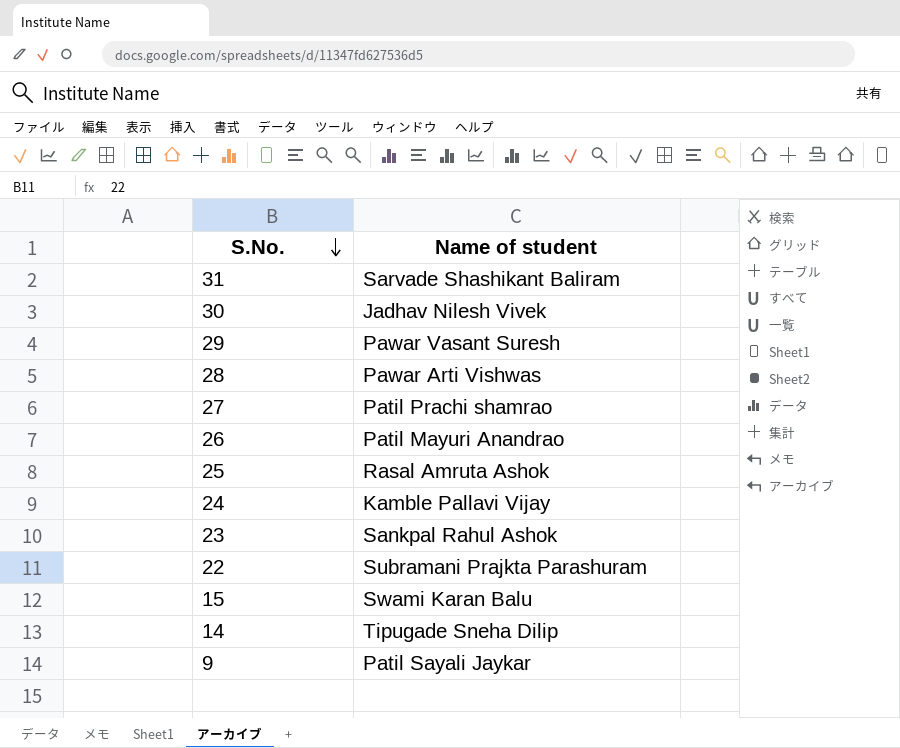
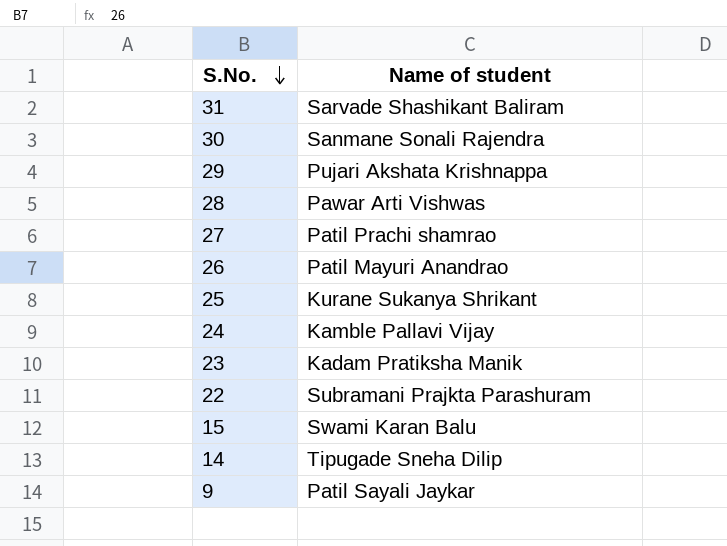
30 | Name of student: Jadhav Nilesh Vivek -> Sanmane Sonali Rajendra
29 | Name of student: Pawar Vasant Suresh -> Pujari Akshata Krishnappa
25 | Name of student: Rasal Amruta Ashok -> Kurane Sukanya Shrikant
23 | Name of student: Sankpal Rahul Ashok -> Kadam Pratiksha Manik

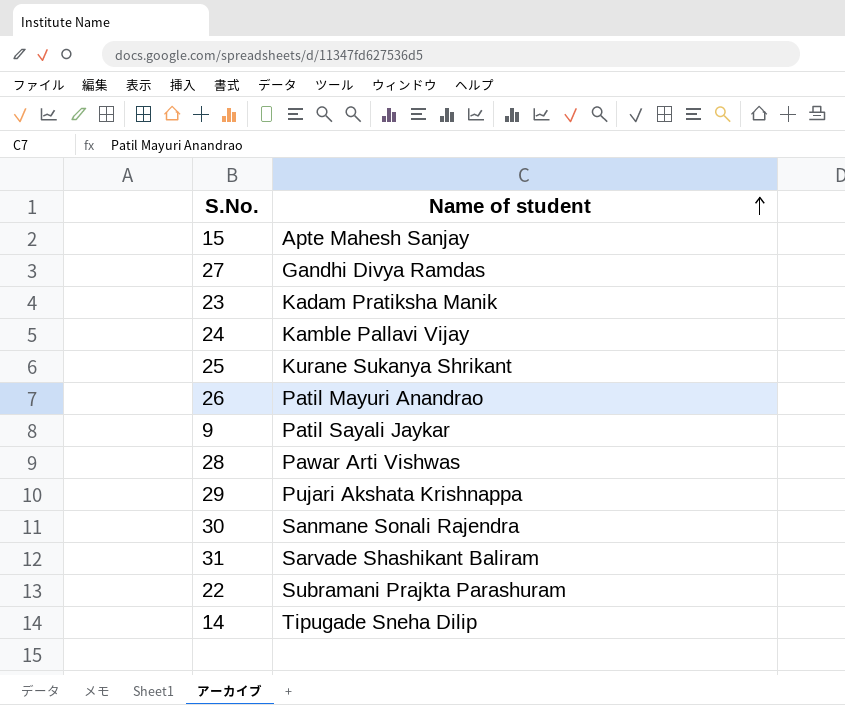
row order: S.No. descending -> Name of student ascending
15 | Name of student: Swami Karan Balu -> Apte Mahesh Sanjay
27 | Name of student: Patil Prachi shamrao -> Gandhi Divya Ramdas

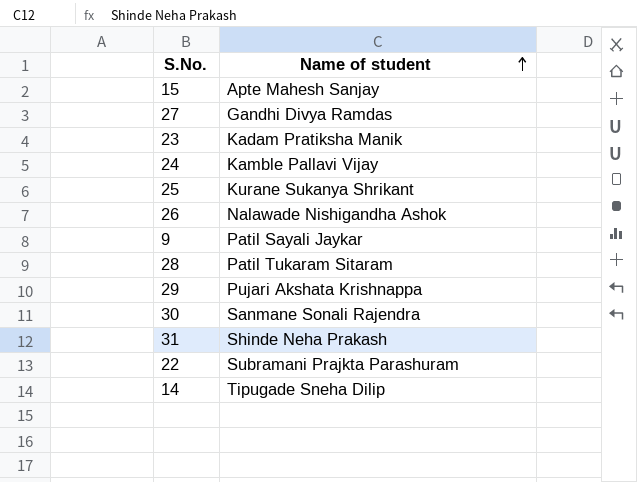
26 | Name of student: Patil Mayuri Anandrao -> Nalawade Nishigandha Ashok
28 | Name of student: Pawar Arti Vishwas -> Patil Tukaram Sitaram
31 | Name of student: Sarvade Shashikant Baliram -> Shinde Neha Prakash

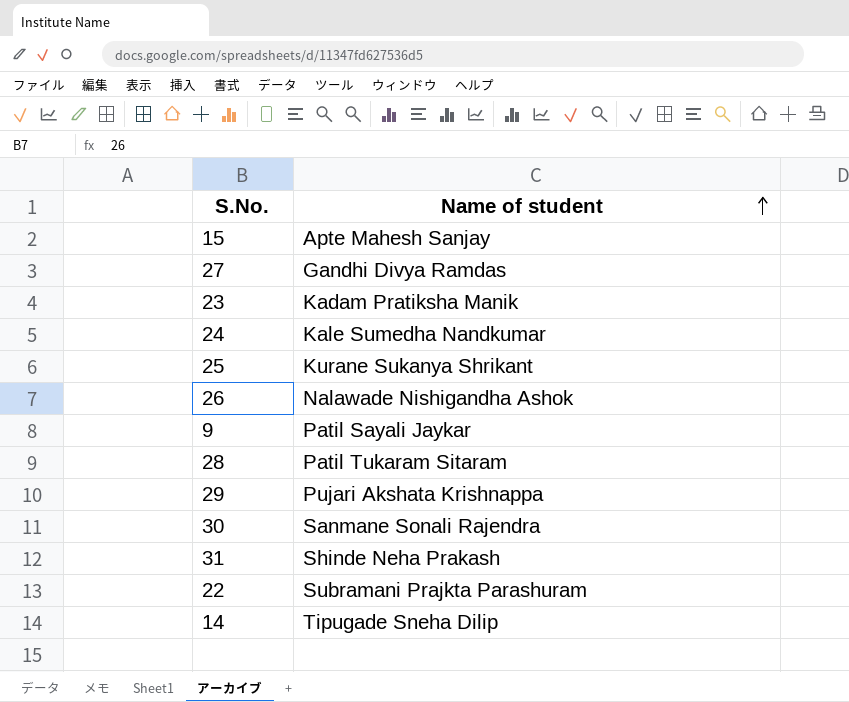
24 | Name of student: Kamble Pallavi Vijay -> Kale Sumedha Nandkumar

